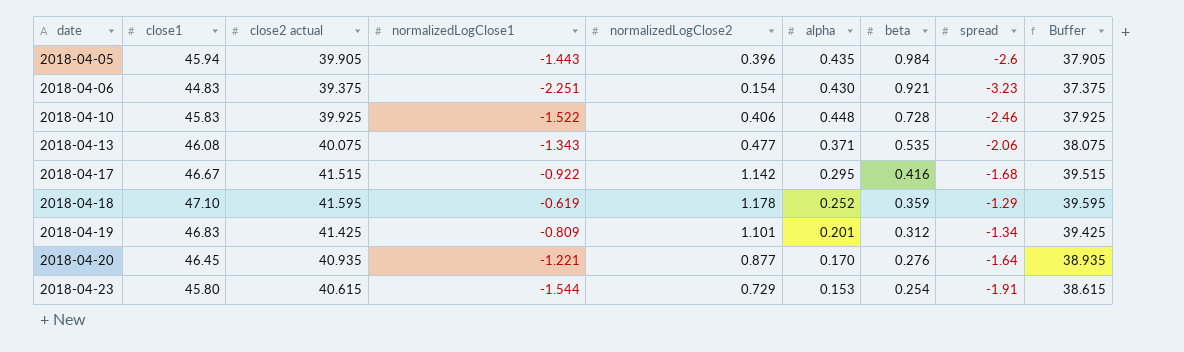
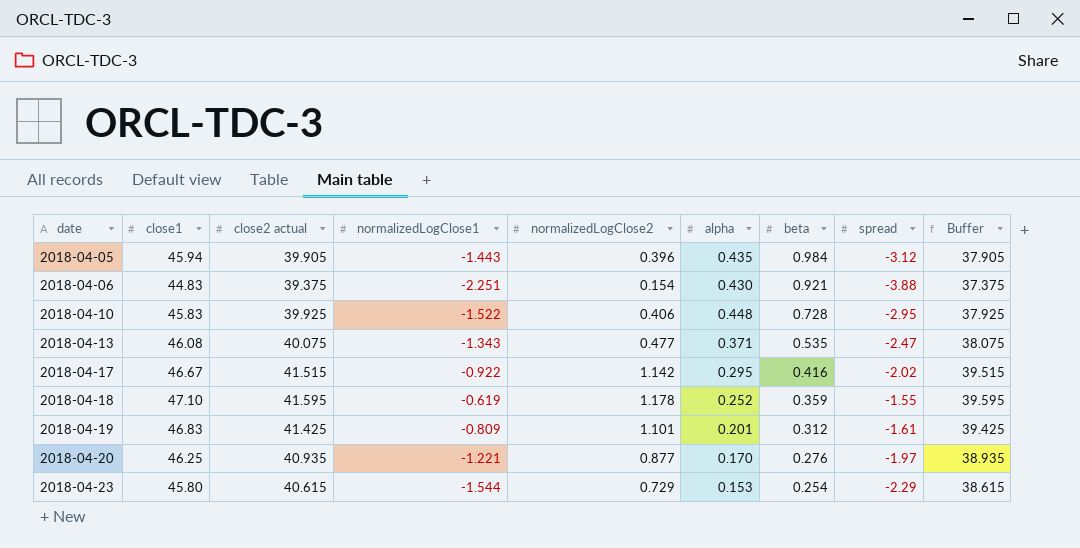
2018-04-05 | spread: -2.6 -> -3.12
2018-04-06 | spread: -3.23 -> -3.88
2018-04-10 | spread: -2.46 -> -2.95
2018-04-13 | spread: -2.06 -> -2.47
2018-04-17 | spread: -1.68 -> -2.02
2018-04-18 | spread: -1.29 -> -1.55
2018-04-19 | spread: -1.34 -> -1.61
2018-04-20 | close1: 46.45 -> 46.25
2018-04-20 | spread: -1.64 -> -1.97
2018-04-23 | spread: -1.91 -> -2.29

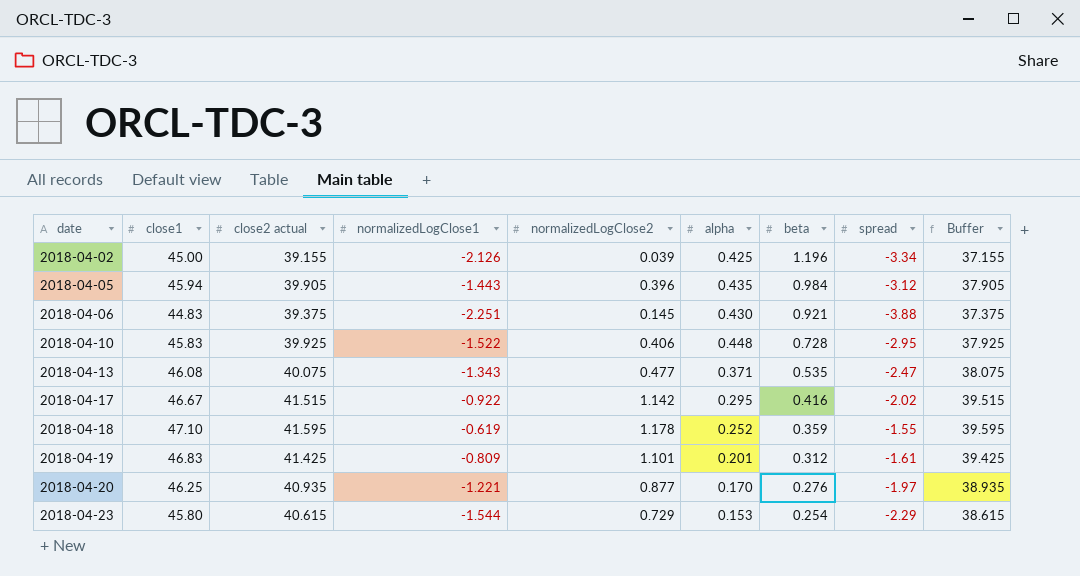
row 2018-04-02: none -> 45.00 | 39.155 | -2.126 | 0.039 | 0.425 | 1.196 | -3.34 | 37.155
2018-04-06 | normalizedLogClose2: 0.154 -> 0.145

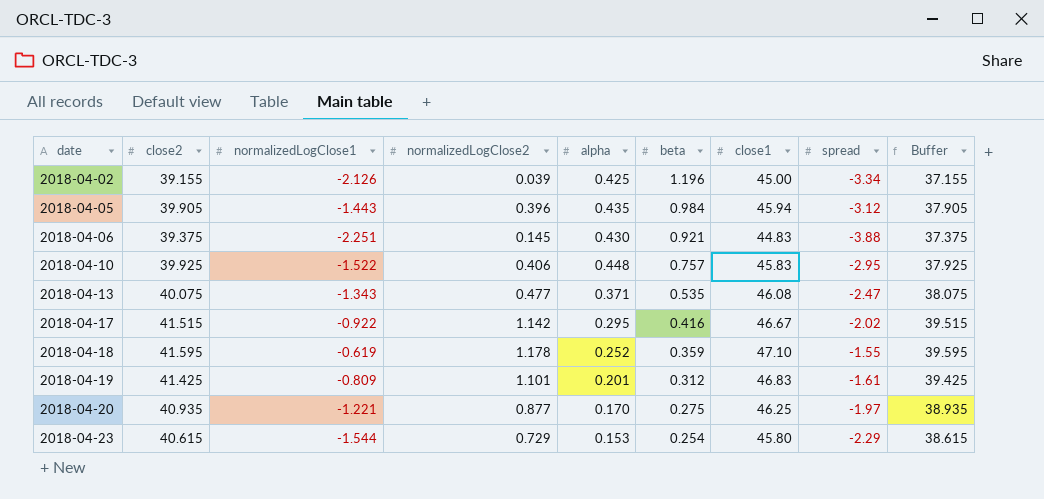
column name: close2 actual -> close2
column close1 | position: 2 -> 7
2018-04-10 | beta: 0.728 -> 0.757
2018-04-20 | beta: 0.276 -> 0.275

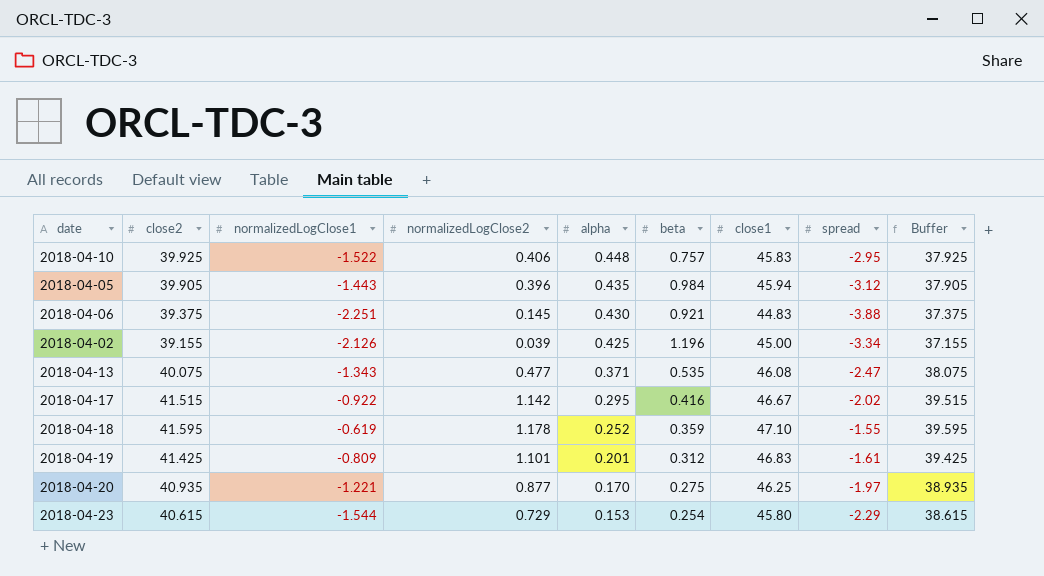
row order: date ascending -> alpha descending

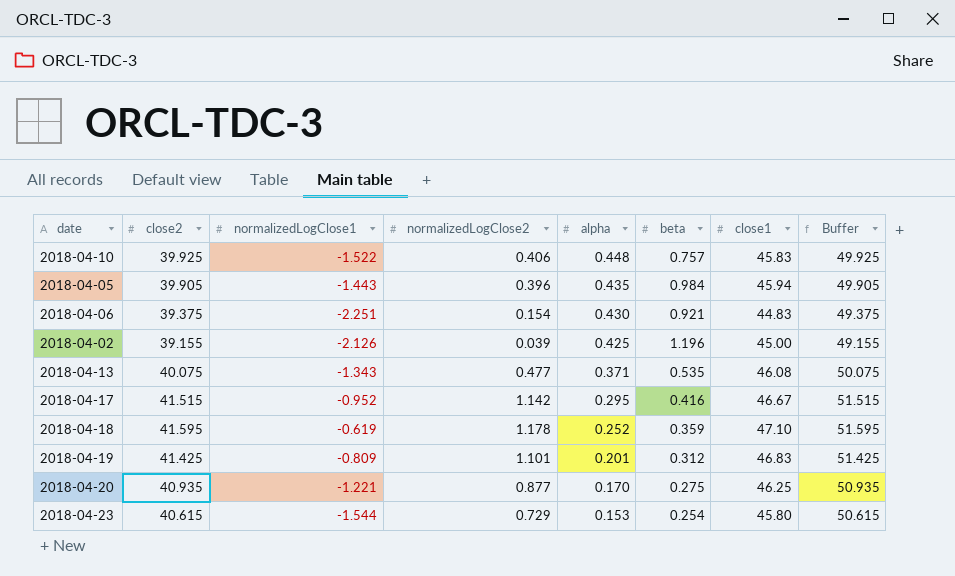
column spread | position: 8 -> none
column Buffer | formula: [close2] - 2 -> [close2] + 10
2018-04-06 | normalizedLogClose2: 0.145 -> 0.154
2018-04-17 | normalizedLogClose1: -0.922 -> -0.952

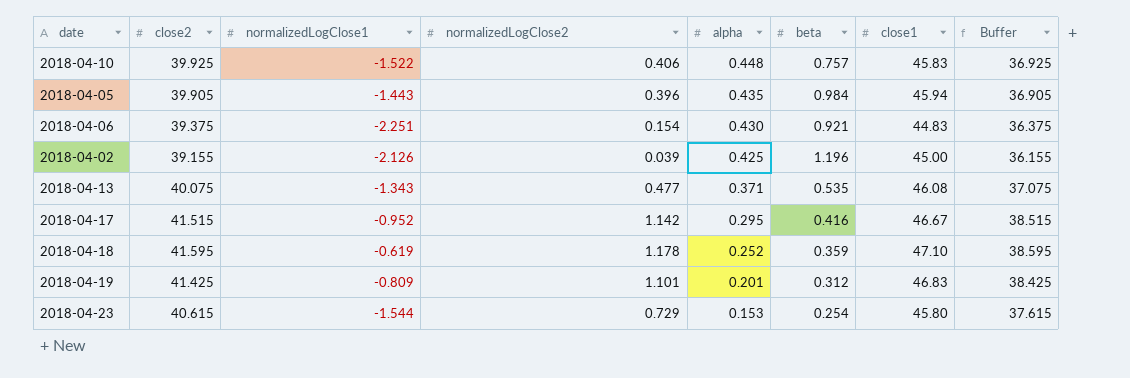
column Buffer | formula: [close2] + 10 -> [close2] - 3
row 2018-04-20: 40.935 | -1.221 | 0.877 | 0.170 | 0.275 | 46.25 | 50.935 -> none

